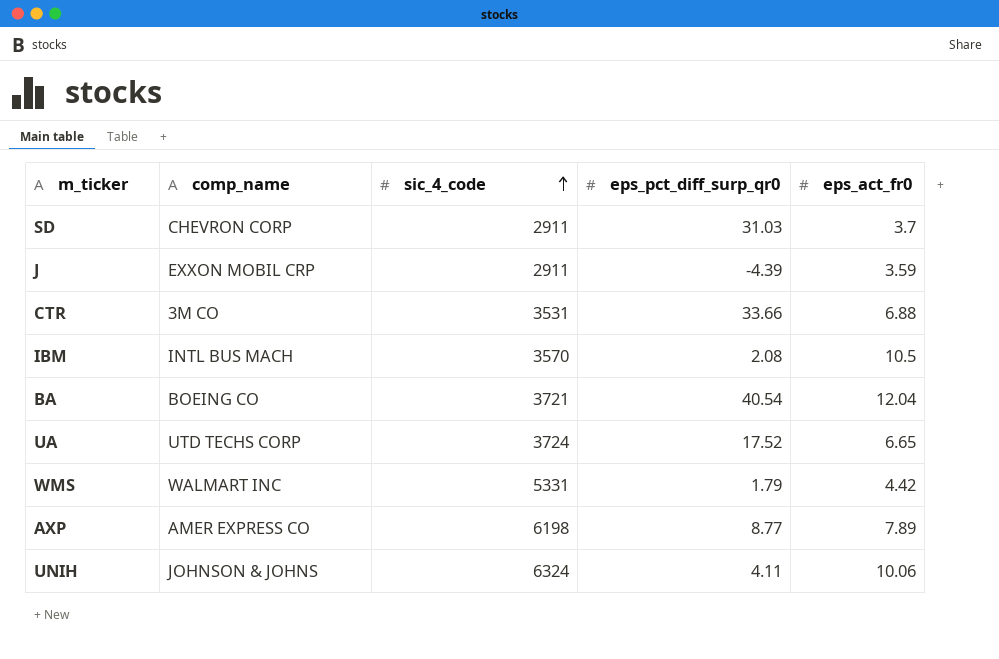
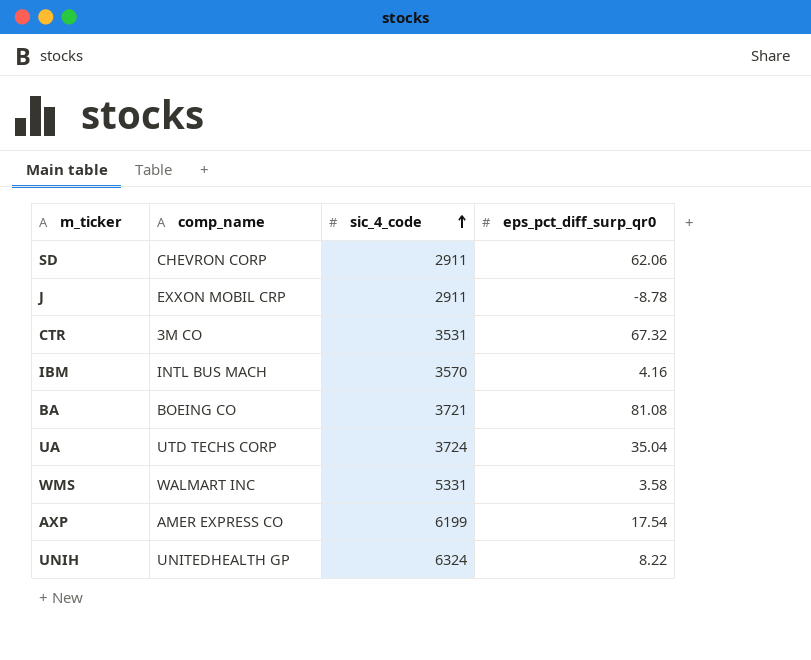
column eps_act_fr0 | position: 5 -> none
SD | eps_pct_diff_surp_qr0: 31.03 -> 62.06
J | eps_pct_diff_surp_qr0: -4.39 -> -8.78
CTR | eps_pct_diff_surp_qr0: 33.66 -> 67.32
IBM | eps_pct_diff_surp_qr0: 2.08 -> 4.16
BA | eps_pct_diff_surp_qr0: 40.54 -> 81.08
UA | eps_pct_diff_surp_qr0: 17.52 -> 35.04
WMS | eps_pct_diff_surp_qr0: 1.79 -> 3.58
AXP | sic_4_code: 6198 -> 6199
AXP | eps_pct_diff_surp_qr0: 8.77 -> 17.54
UNIH | comp_name: JOHNSON & JOHNS -> UNITEDHEALTH GP
UNIH | eps_pct_diff_surp_qr0: 4.11 -> 8.22

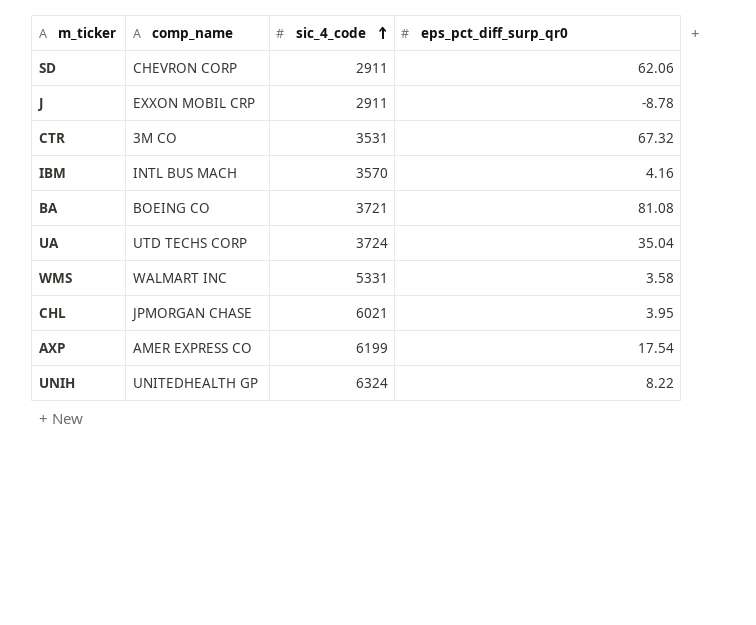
row CHL: none -> JPMORGAN CHASE | 6021 | 3.95

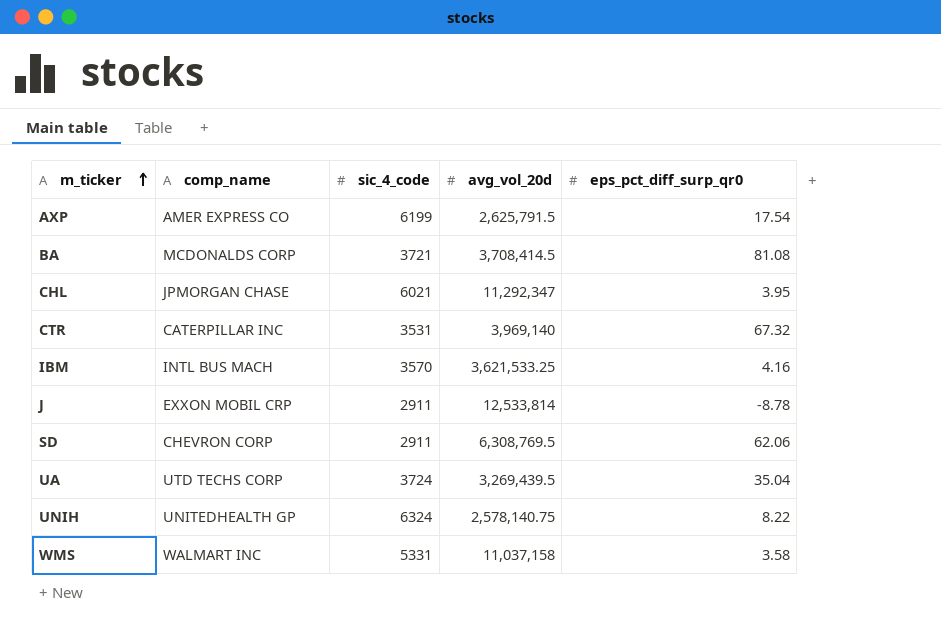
row order: sic_4_code ascending -> m_ticker ascending
column avg_vol_20d | position: none -> 4
BA | comp_name: BOEING CO -> MCDONALDS CORP
CTR | comp_name: 3M CO -> CATERPILLAR INC

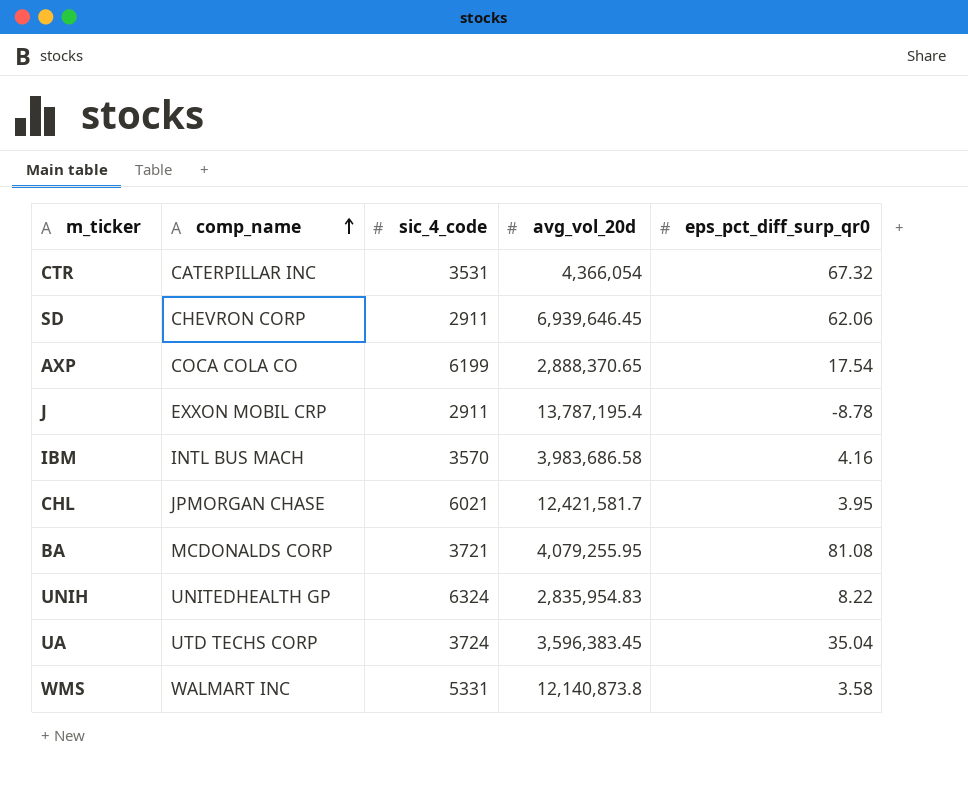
row order: m_ticker ascending -> comp_name ascending
CTR | avg_vol_20d: 3,969,140 -> 4,366,054
SD | avg_vol_20d: 6,308,769.5 -> 6,939,646.45
AXP | comp_name: AMER EXPRESS CO -> COCA COLA CO
AXP | avg_vol_20d: 2,625,791.5 -> 2,888,370.65
J | avg_vol_20d: 12,533,814 -> 13,787,195.4
IBM | avg_vol_20d: 3,621,533.25 -> 3,983,686.58
CHL | avg_vol_20d: 11,292,347 -> 12,421,581.7
BA | avg_vol_20d: 3,708,414.5 -> 4,079,255.95
UNIH | avg_vol_20d: 2,578,140.75 -> 2,835,954.83
UA | avg_vol_20d: 3,269,439.5 -> 3,596,383.45
WMS | avg_vol_20d: 11,037,158 -> 12,140,873.8

